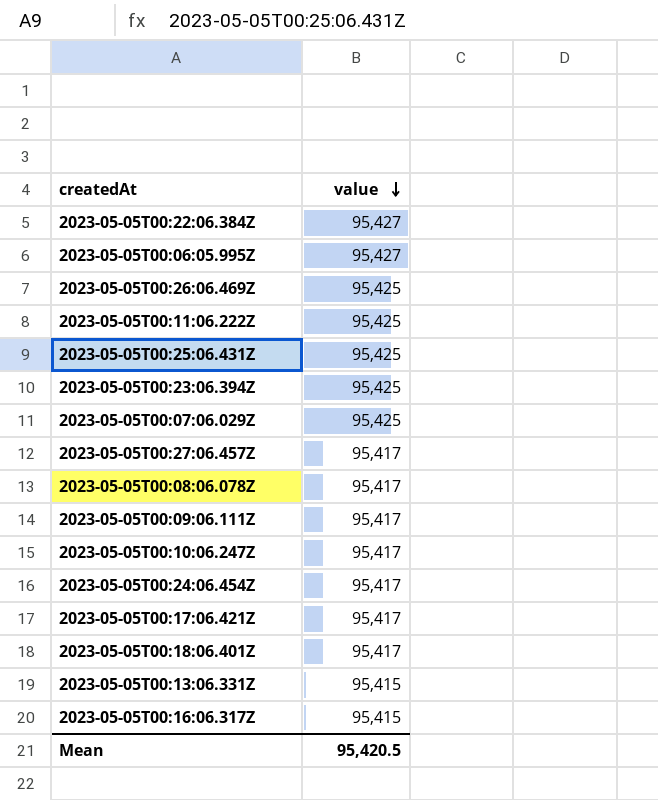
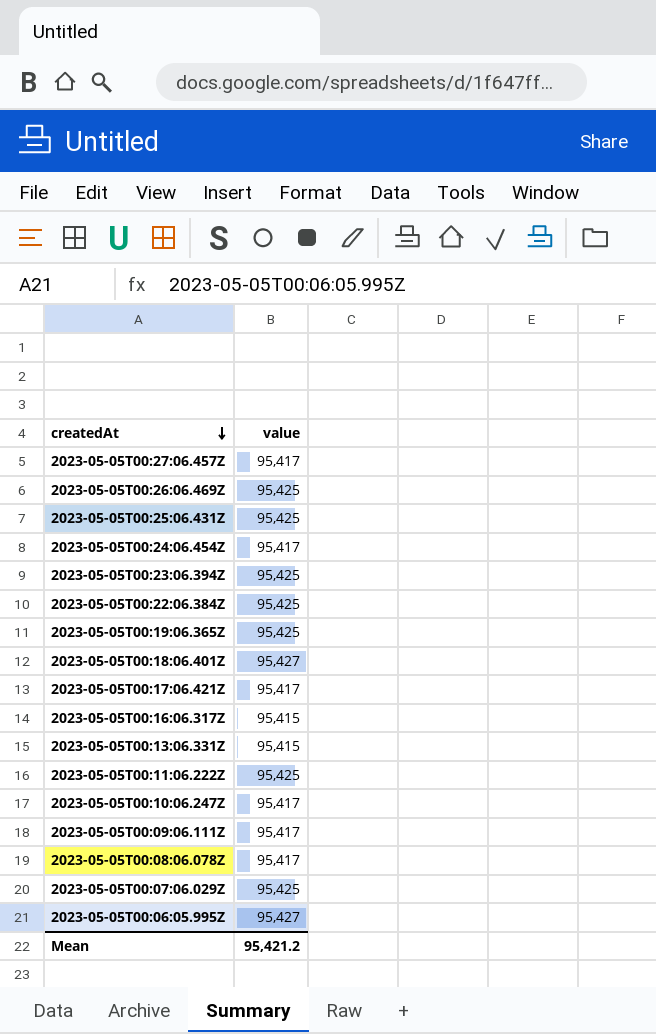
row order: value descending -> createdAt descending
2023-05-05T00:22:06.384Z | value: 95,427 -> 95,425
row 2023-05-05T00:19:06.365Z: none -> 95,425
2023-05-05T00:18:06.401Z | value: 95,417 -> 95,427
Mean | value: 95,420.5 -> 95,421.2

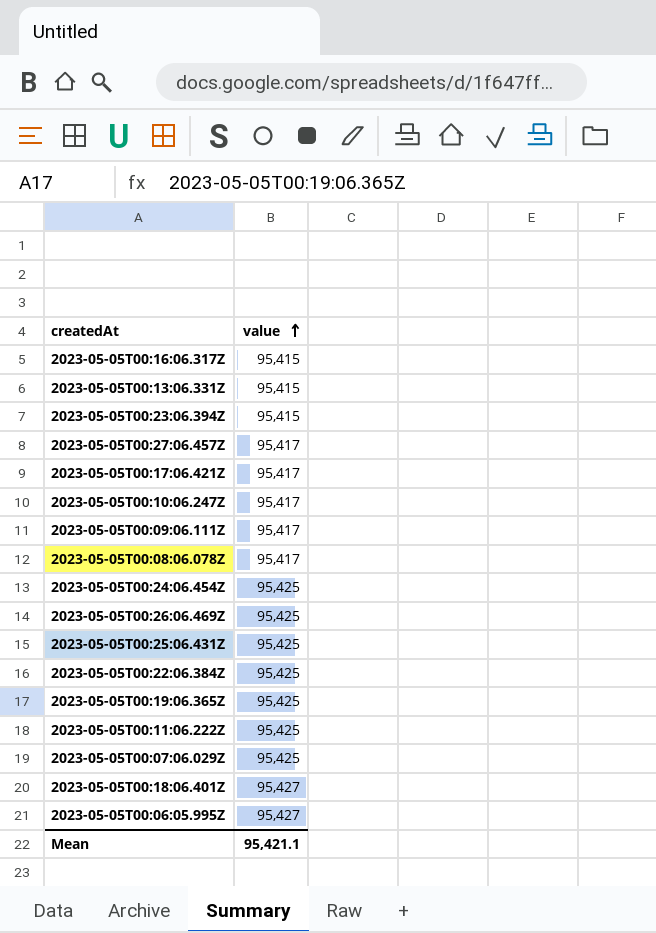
row order: createdAt descending -> value ascending
2023-05-05T00:23:06.394Z | value: 95,425 -> 95,415
2023-05-05T00:24:06.454Z | value: 95,417 -> 95,425
Mean | value: 95,421.2 -> 95,421.1

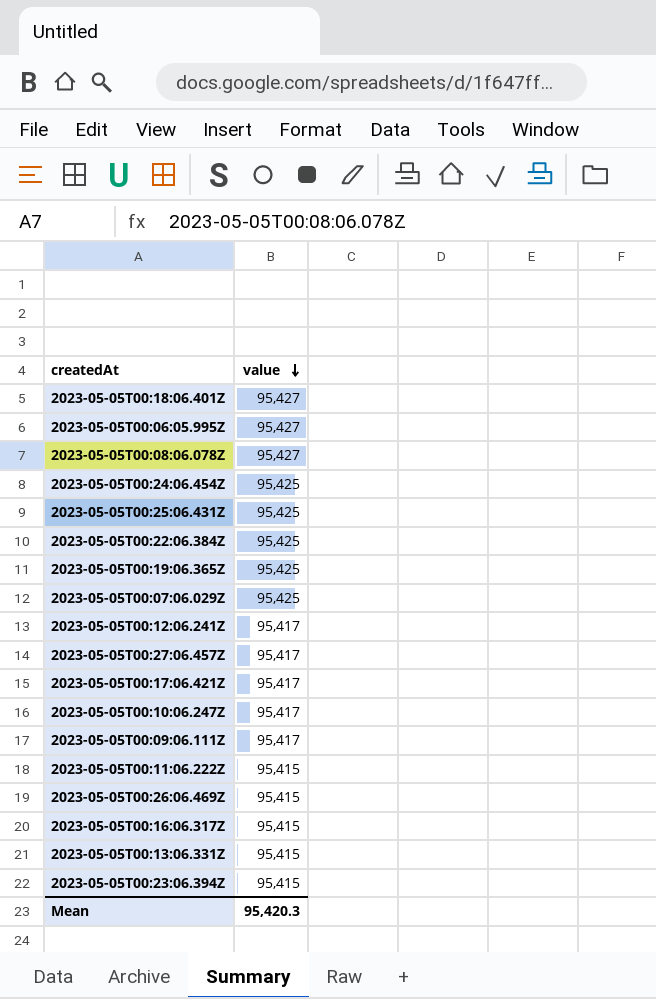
row order: value ascending -> value descending
2023-05-05T00:08:06.078Z | value: 95,417 -> 95,427
row 2023-05-05T00:12:06.241Z: none -> 95,417
2023-05-05T00:11:06.222Z | value: 95,425 -> 95,415
2023-05-05T00:26:06.469Z | value: 95,425 -> 95,415
Mean | value: 95,421.1 -> 95,420.3

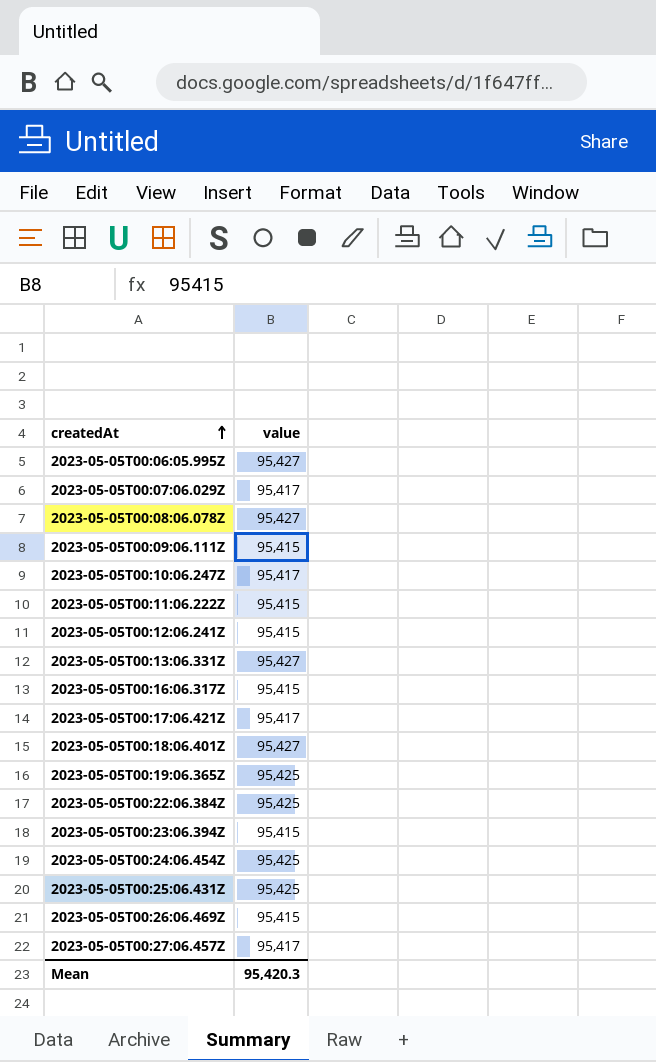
row order: value descending -> createdAt ascending
2023-05-05T00:07:06.029Z | value: 95,425 -> 95,417
2023-05-05T00:09:06.111Z | value: 95,417 -> 95,415
2023-05-05T00:12:06.241Z | value: 95,417 -> 95,415
2023-05-05T00:13:06.331Z | value: 95,415 -> 95,427

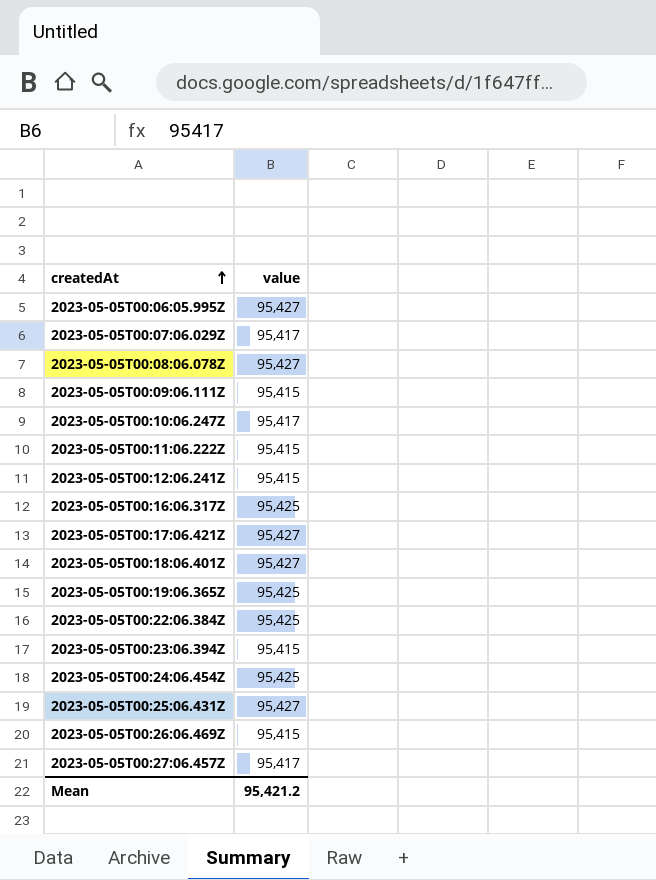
row 2023-05-05T00:13:06.331Z: 95,427 -> none
2023-05-05T00:16:06.317Z | value: 95,415 -> 95,425
2023-05-05T00:17:06.421Z | value: 95,417 -> 95,427
2023-05-05T00:25:06.431Z | value: 95,425 -> 95,427
Mean | value: 95,420.3 -> 95,421.2

